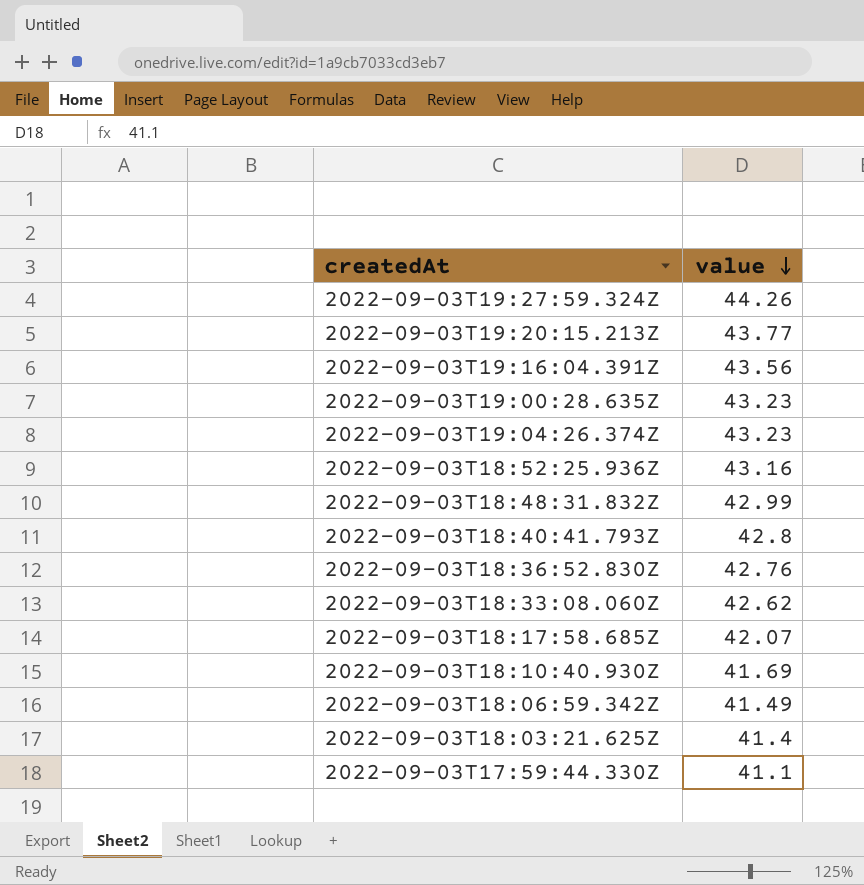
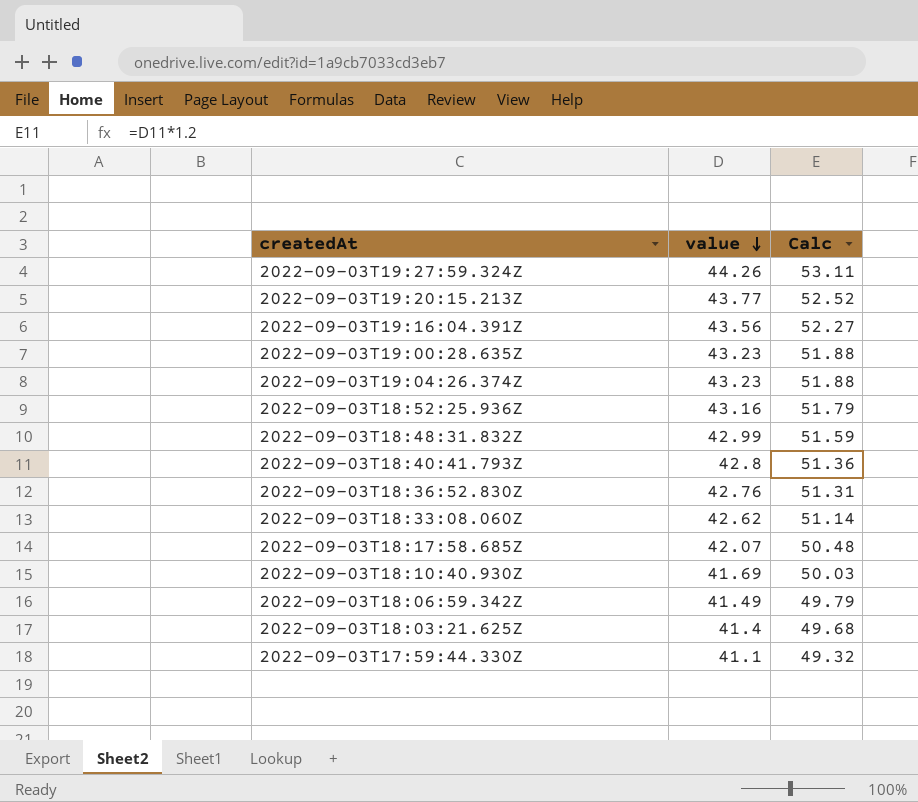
column Calc | formula: none -> [value] * 1.2

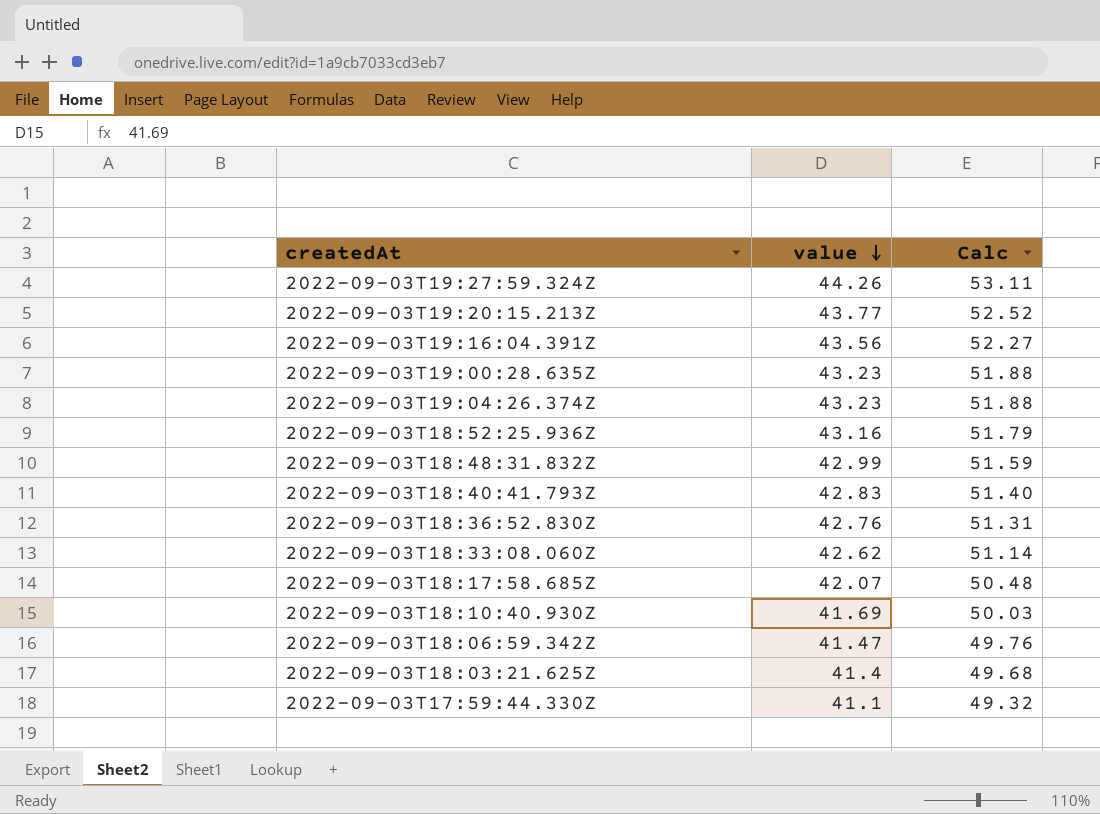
2022-09-03T18:40:41.793Z | value: 42.8 -> 42.83
2022-09-03T18:40:41.793Z | Calc: 51.36 -> 51.40
2022-09-03T18:06:59.342Z | value: 41.49 -> 41.47
2022-09-03T18:06:59.342Z | Calc: 49.79 -> 49.76

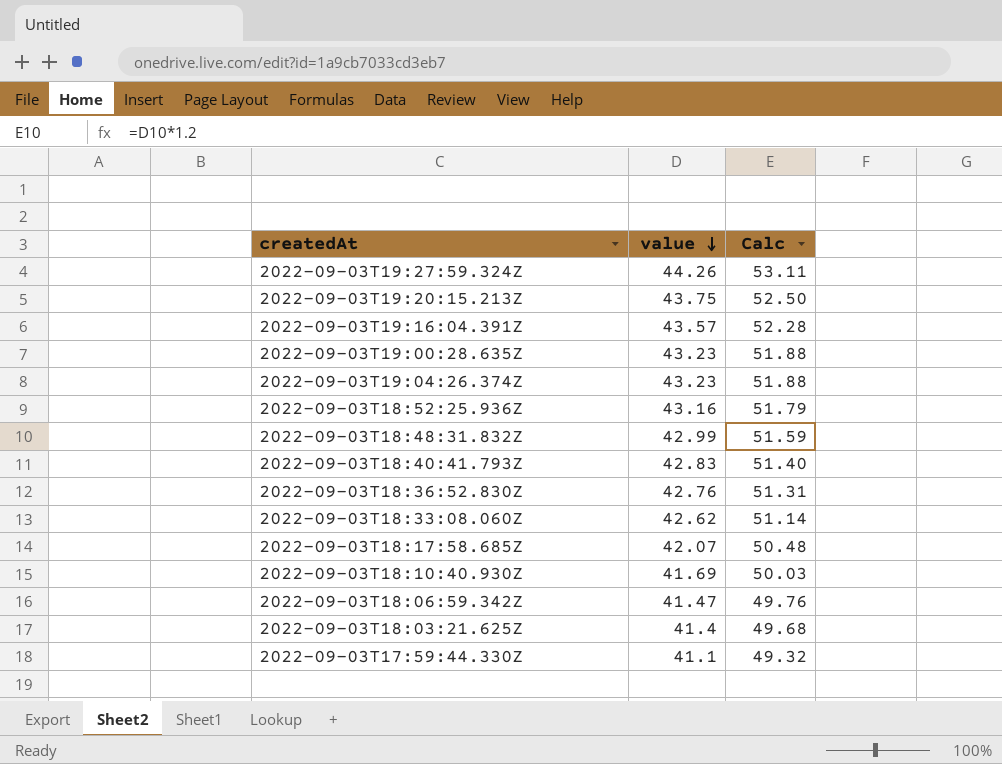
2022-09-03T19:20:15.213Z | value: 43.77 -> 43.75
2022-09-03T19:20:15.213Z | Calc: 52.52 -> 52.50
2022-09-03T19:16:04.391Z | value: 43.56 -> 43.57
2022-09-03T19:16:04.391Z | Calc: 52.27 -> 52.28

